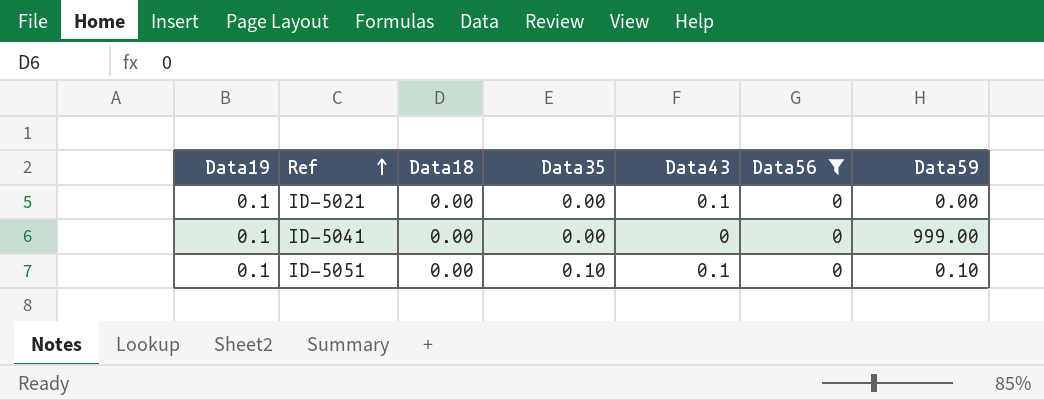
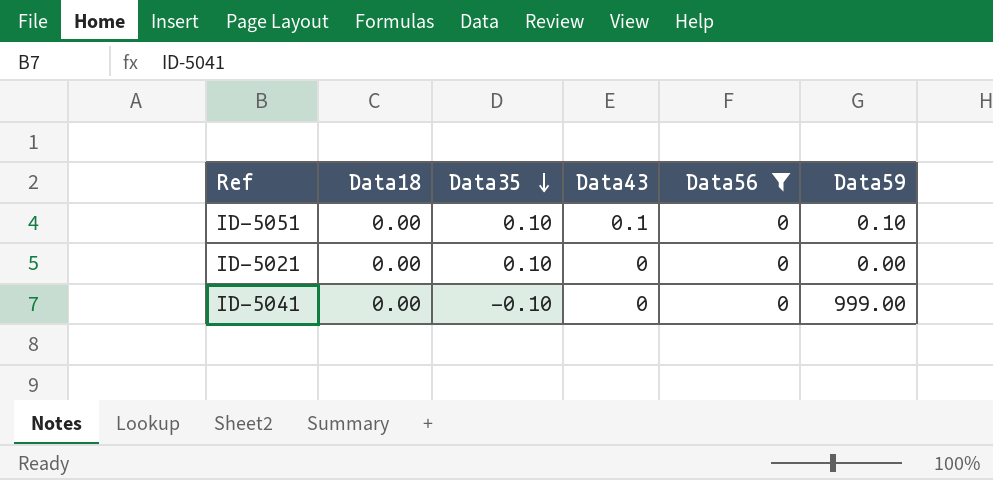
row order: Ref ascending -> Data35 descending
column Data19 | position: 1 -> none
ID-5021 | Data35: 0.00 -> 0.10
ID-5021 | Data43: 0.1 -> 0
ID-5041 | Data35: 0.00 -> -0.10

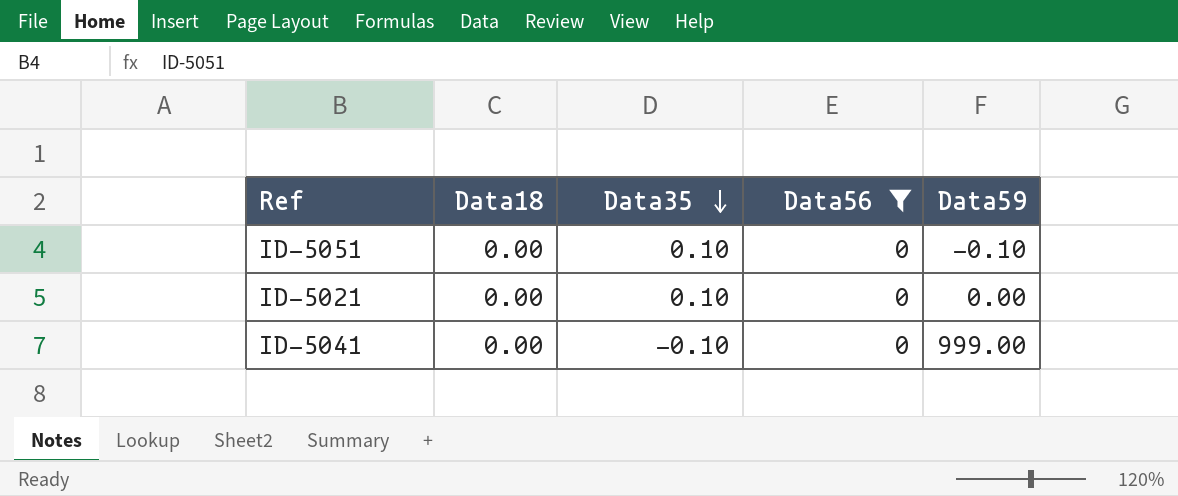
column Data43 | position: 4 -> none
ID-5051 | Data59: 0.10 -> -0.10

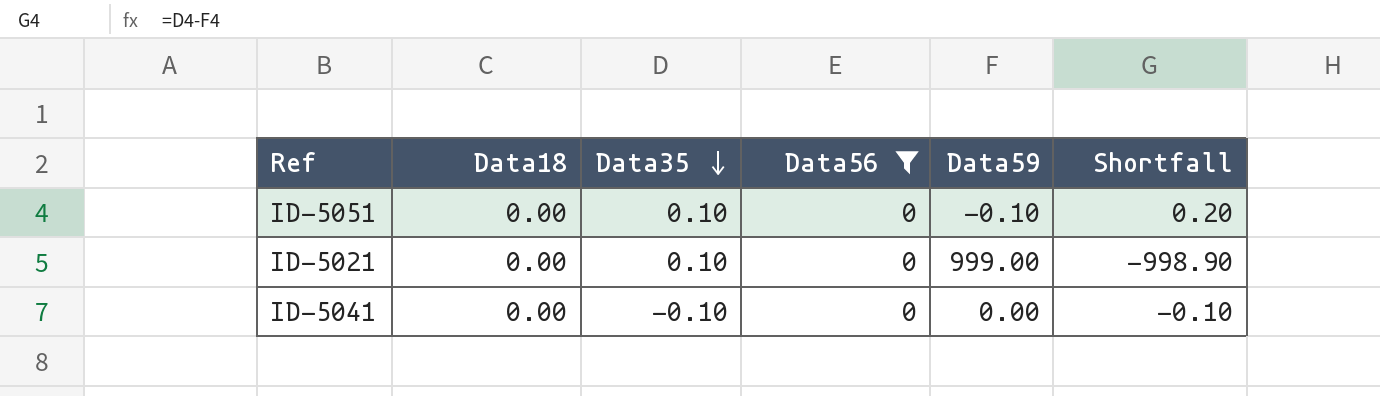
column Shortfall | formula: none -> [Data35] - [Data59]
ID-5021 | Data59: 0.00 -> 999.00
ID-5041 | Data59: 999.00 -> 0.00

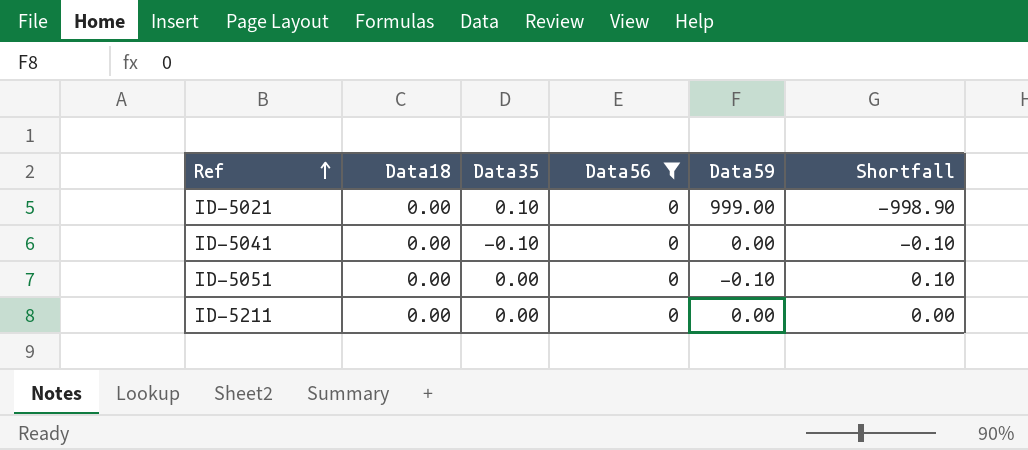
row order: Data35 descending -> Ref ascending
ID-5051 | Data35: 0.10 -> 0.00
ID-5051 | Shortfall: 0.20 -> 0.10
row ID-5211: none -> 0.00 | 0.00 | 0 | 0.00 | 0.00

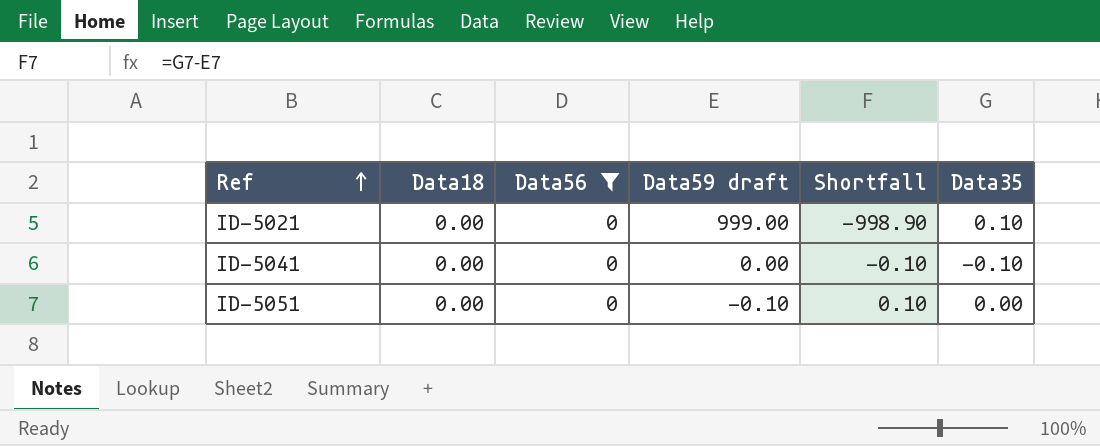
column name: Data59 -> Data59 draft
column Data35 | position: 3 -> 6
row ID-5211: 0.00 | 0.00 | 0 | 0.00 | 0.00 -> none

